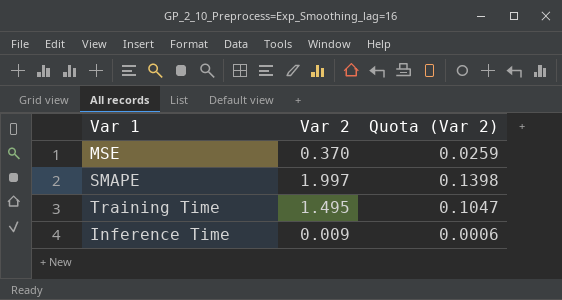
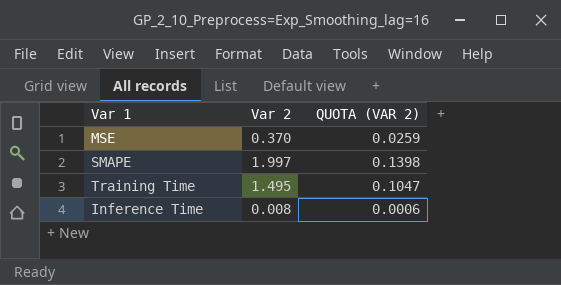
column name: Quota (Var 2) -> QUOTA (VAR 2)
Inference Time | Var 2: 0.009 -> 0.008

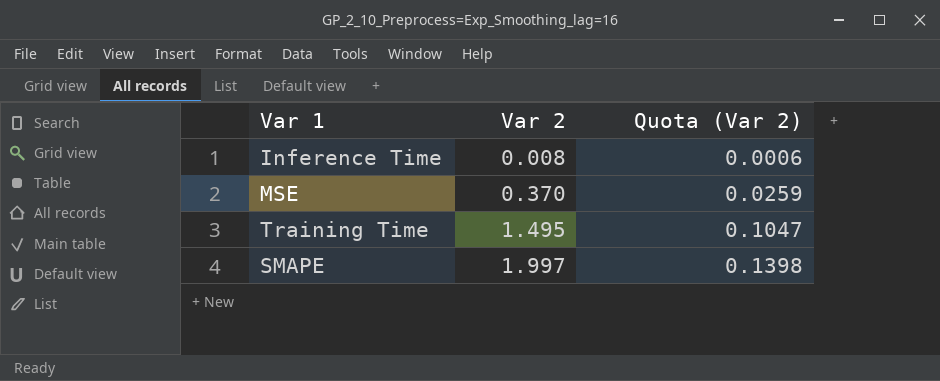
row order: none -> Var 2 ascending
column name: QUOTA (VAR 2) -> Quota (Var 2)

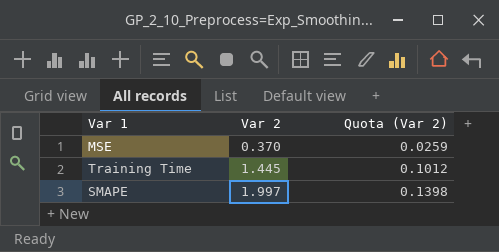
row Inference Time: 0.008 | 0.0006 -> none
Training Time | Var 2: 1.495 -> 1.445
Training Time | Quota (Var 2): 0.1047 -> 0.1012

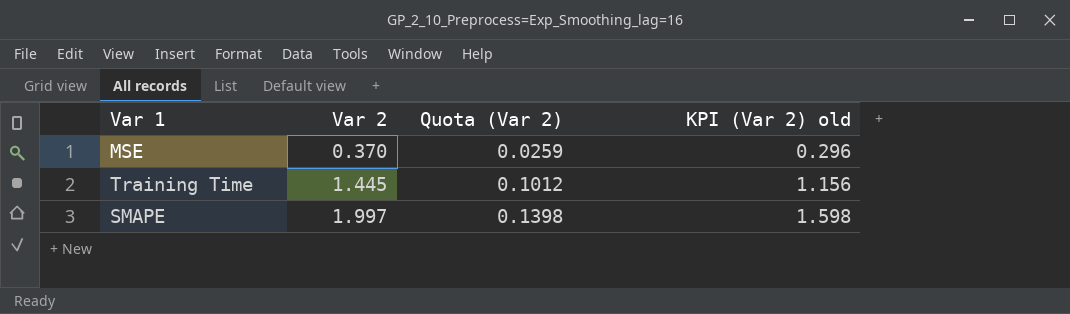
column KPI (Var 2) old | formula: none -> [Var 2] * 0.8

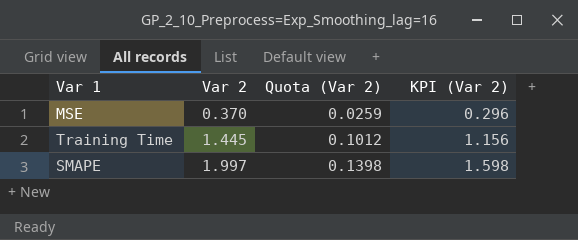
column name: KPI (Var 2) old -> KPI (Var 2)

